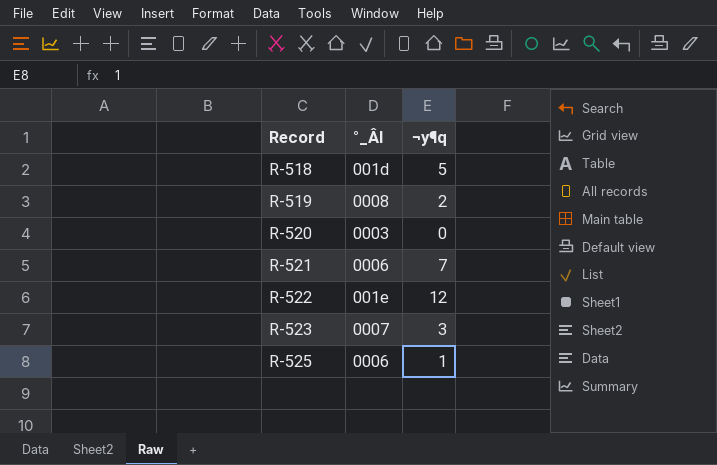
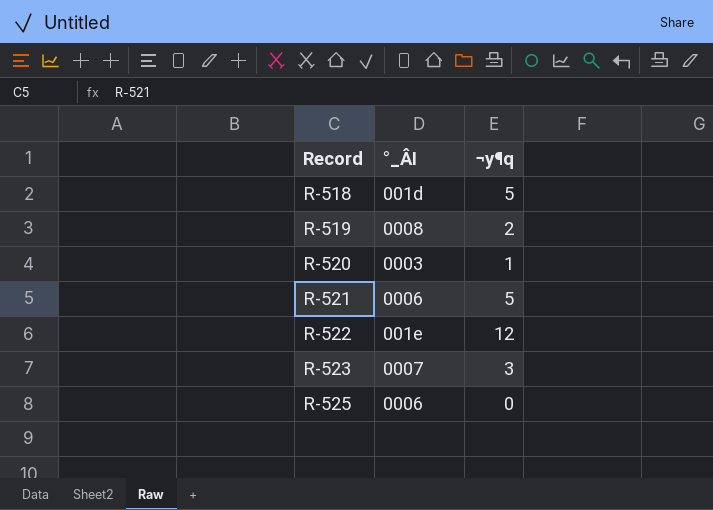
R-520 | ¬y¶q: 0 -> 1
R-521 | ¬y¶q: 7 -> 5
R-525 | ¬y¶q: 1 -> 0

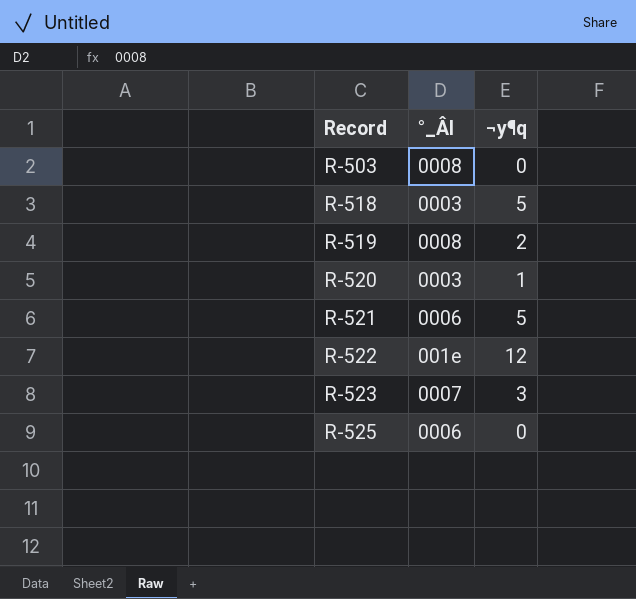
row R-503: none -> 0008 | 0
R-518 | °_ÂI: 001d -> 0003

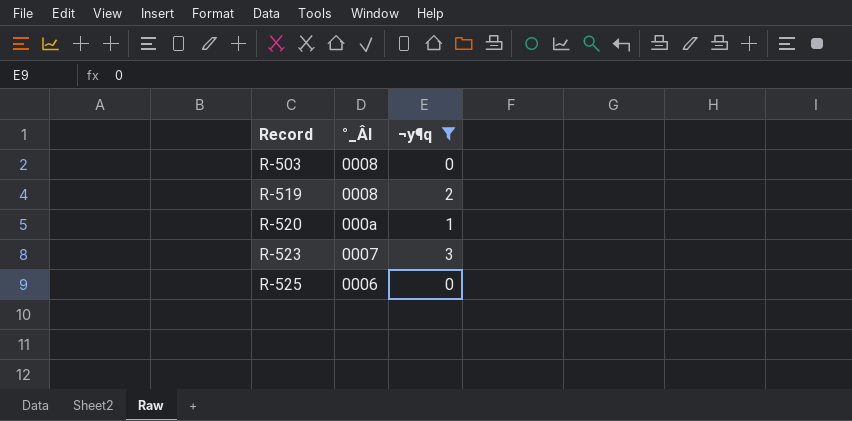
filter: none -> ¬y¶q <= 3
R-520 | °_ÂI: 0003 -> 000a

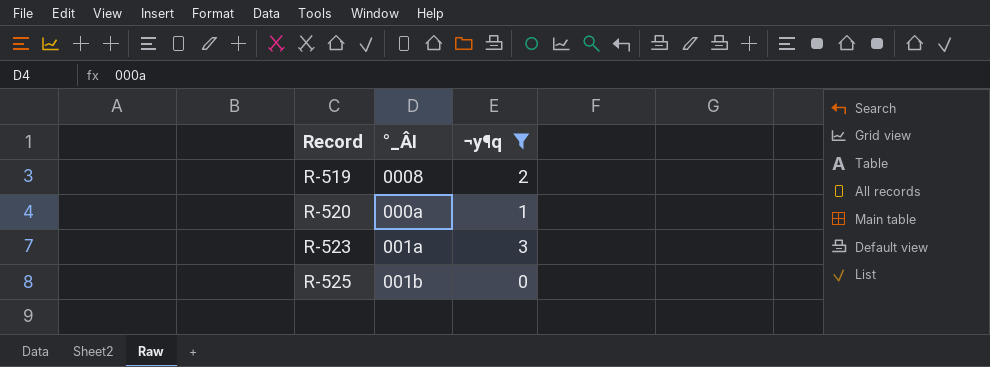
row R-503: 0008 | 0 -> none
R-523 | °_ÂI: 0007 -> 001a
R-525 | °_ÂI: 0006 -> 001b

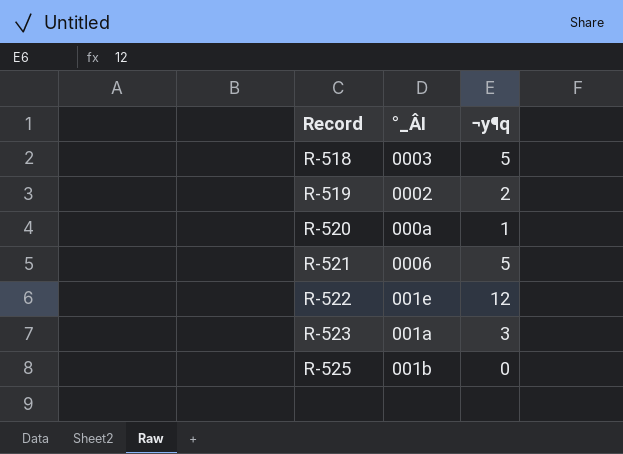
filter: ¬y¶q <= 3 -> none
R-519 | °_ÂI: 0008 -> 0002

